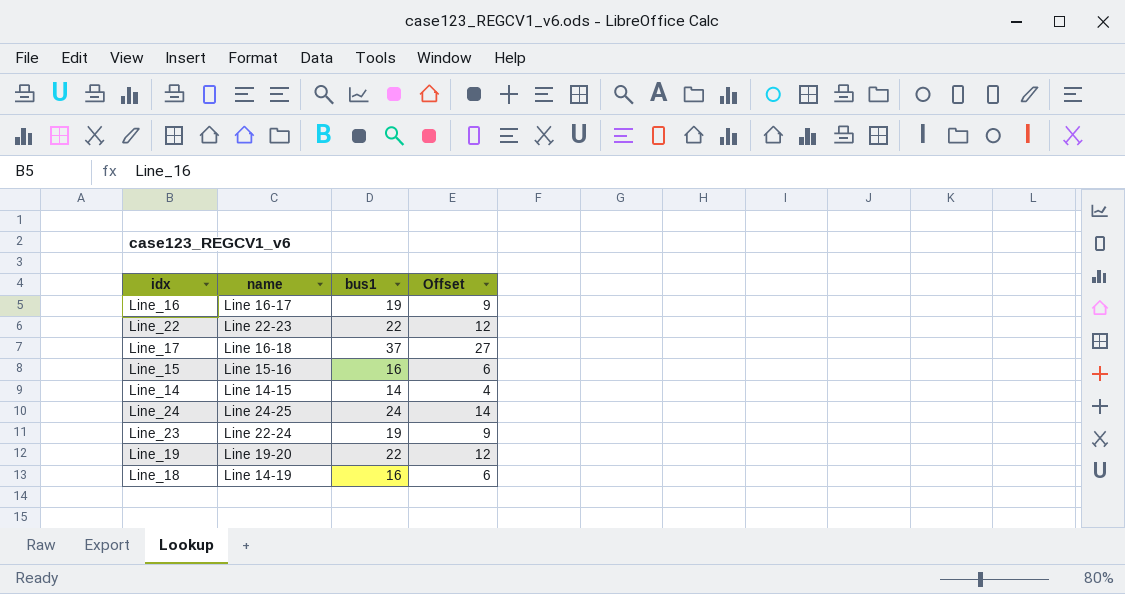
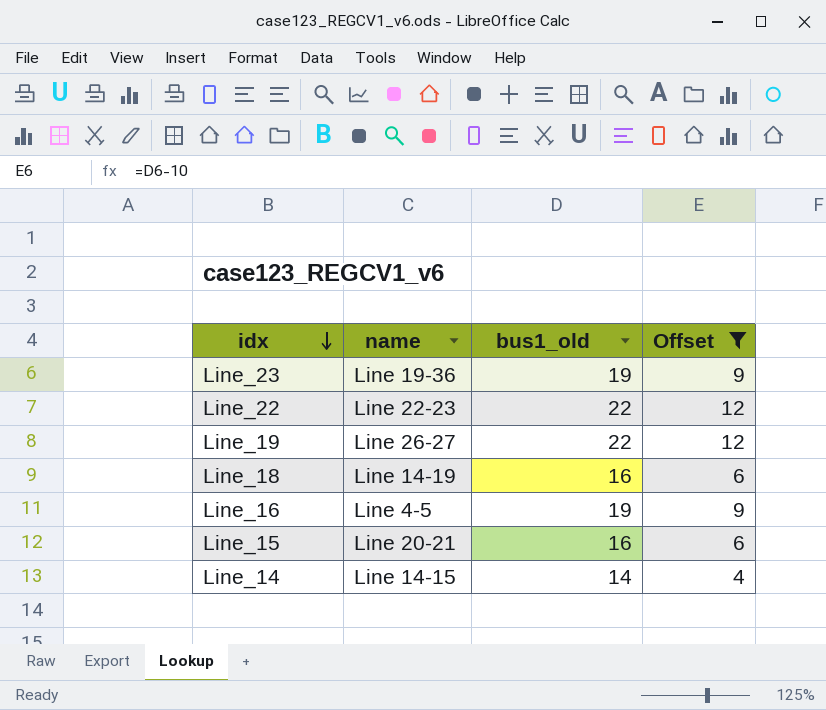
filter: none -> Offset <= 12
row order: none -> idx descending
column name: bus1 -> bus1_old
Line_23 | name: Line 22-24 -> Line 19-36
Line_19 | name: Line 19-20 -> Line 26-27
Line_16 | name: Line 16-17 -> Line 4-5
Line_15 | name: Line 15-16 -> Line 20-21

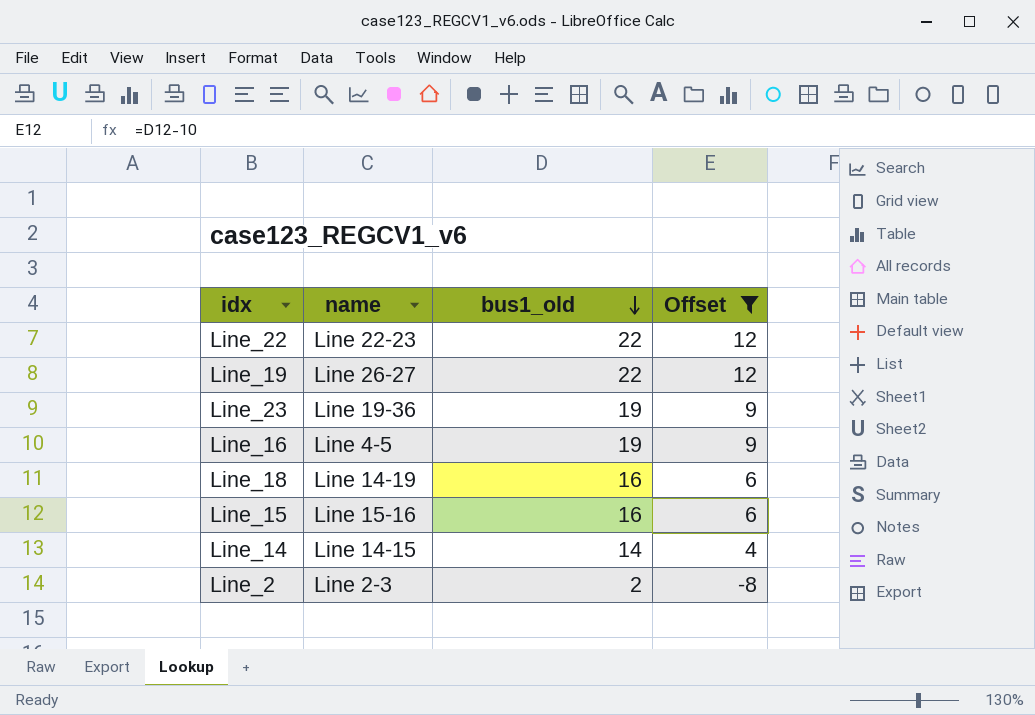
row order: idx descending -> bus1_old descending
Line_15 | name: Line 20-21 -> Line 15-16
row Line_2: none -> Line 2-3 | 2 | -8

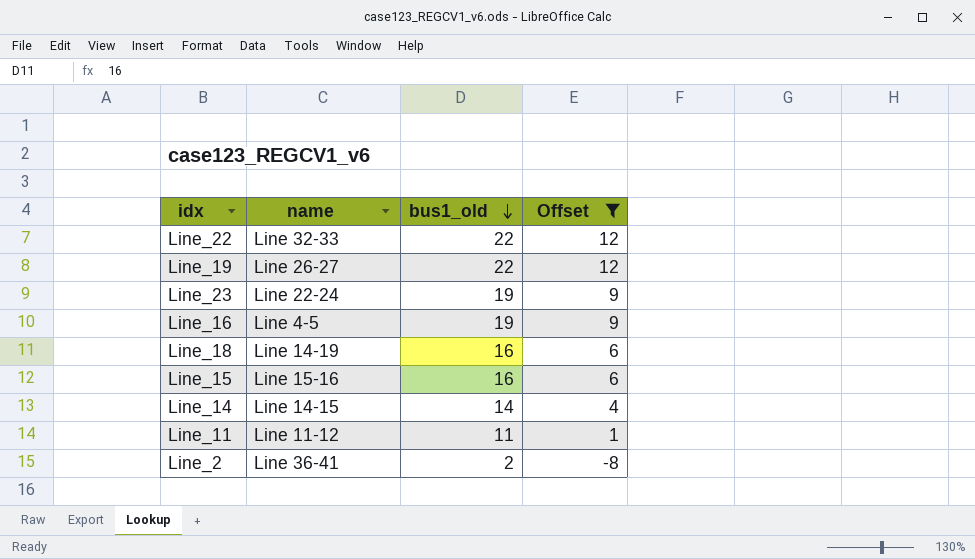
Line_22 | name: Line 22-23 -> Line 32-33
Line_23 | name: Line 19-36 -> Line 22-24
row Line_11: none -> Line 11-12 | 11 | 1
Line_2 | name: Line 2-3 -> Line 36-41

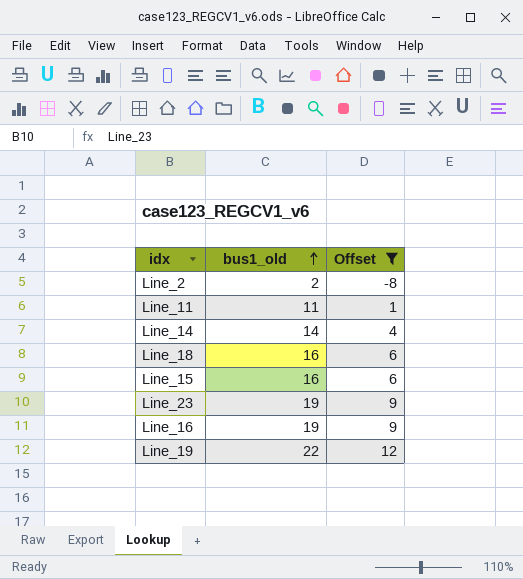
row order: bus1_old descending -> bus1_old ascending
column name | position: 2 -> none
row Line_22: Line 32-33 | 22 | 12 -> none

